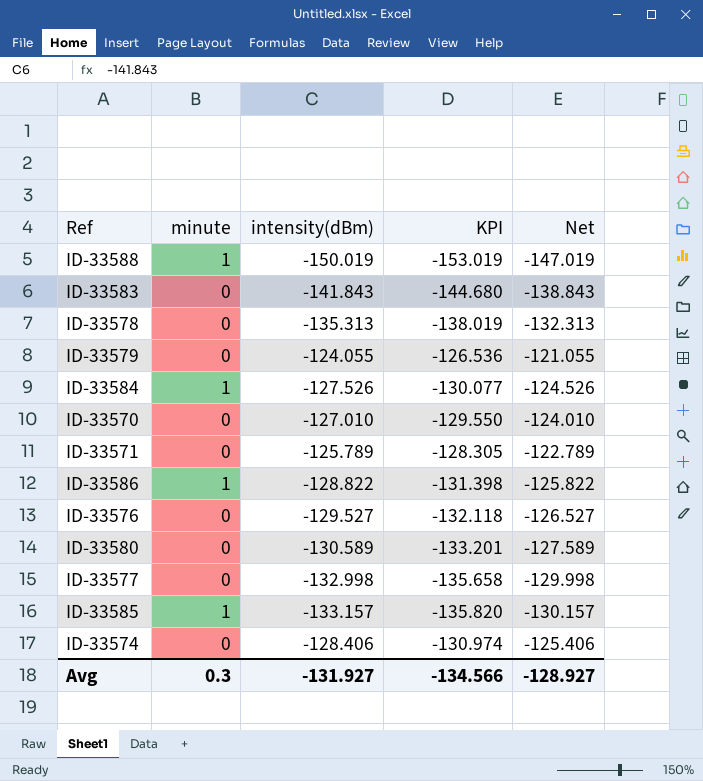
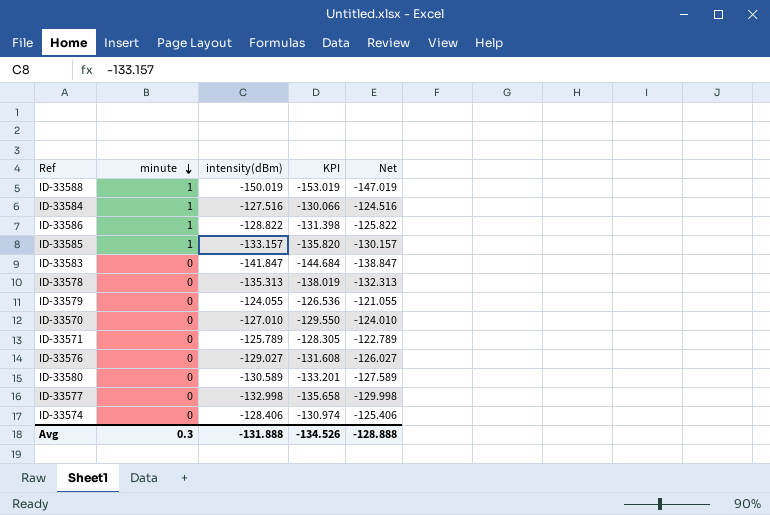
row order: none -> minute descending
ID-33584 | intensity(dBm): -127.526 -> -127.516
ID-33584 | KPI: -130.077 -> -130.066
ID-33584 | Net: -124.526 -> -124.516
ID-33583 | intensity(dBm): -141.843 -> -141.847
ID-33583 | KPI: -144.680 -> -144.684
ID-33583 | Net: -138.843 -> -138.847
ID-33576 | intensity(dBm): -129.527 -> -129.027
ID-33576 | KPI: -132.118 -> -131.608
ID-33576 | Net: -126.527 -> -126.027
Avg | intensity(dBm): -131.927 -> -131.888
Avg | KPI: -134.566 -> -134.526
Avg | Net: -128.927 -> -128.888

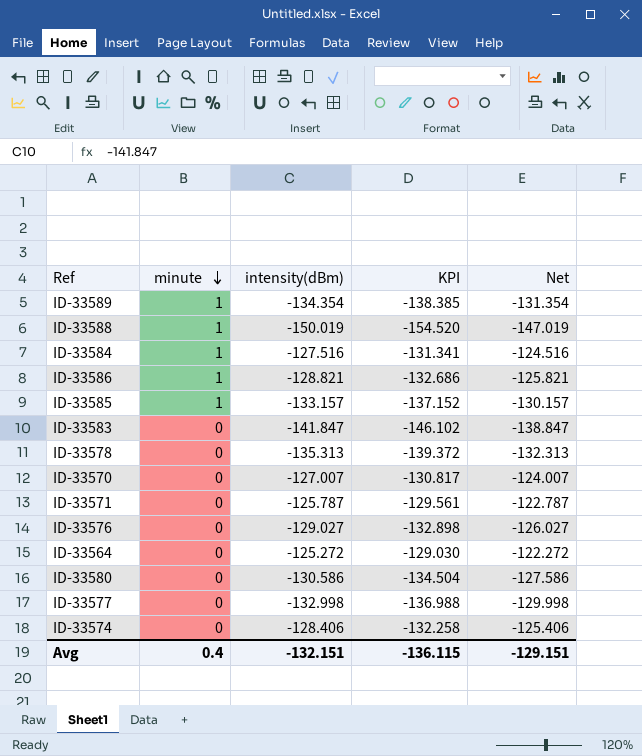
column KPI | formula: [intensity(dBm)] * 1.02 -> [intensity(dBm)] * 1.03
row ID-33579: 0 | -124.055 | -126.536 | -121.055 -> none
row ID-33589: none -> 1 | -134.354 | -138.385 | -131.354
ID-33586 | intensity(dBm): -128.822 -> -128.821
ID-33586 | Net: -125.822 -> -125.821
ID-33570 | intensity(dBm): -127.010 -> -127.007
ID-33570 | Net: -124.010 -> -124.007
ID-33571 | intensity(dBm): -125.789 -> -125.787
ID-33571 | Net: -122.789 -> -122.787
row ID-33564: none -> 0 | -125.272 | -129.030 | -122.272
ID-33580 | intensity(dBm): -130.589 -> -130.586
ID-33580 | Net: -127.589 -> -127.586
Avg | minute: 0.3 -> 0.4
Avg | intensity(dBm): -131.888 -> -132.151
Avg | KPI: -134.526 -> -136.115
Avg | Net: -128.888 -> -129.151

